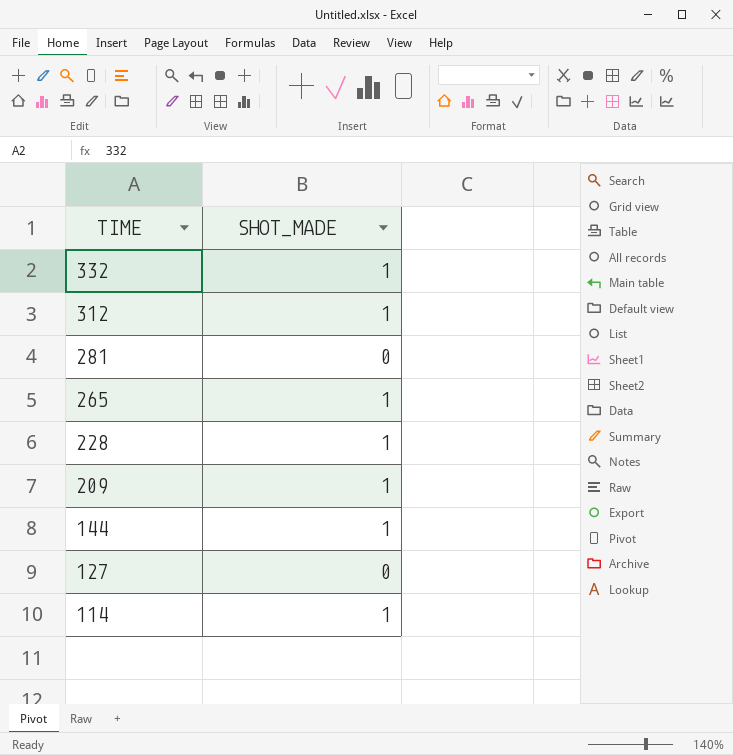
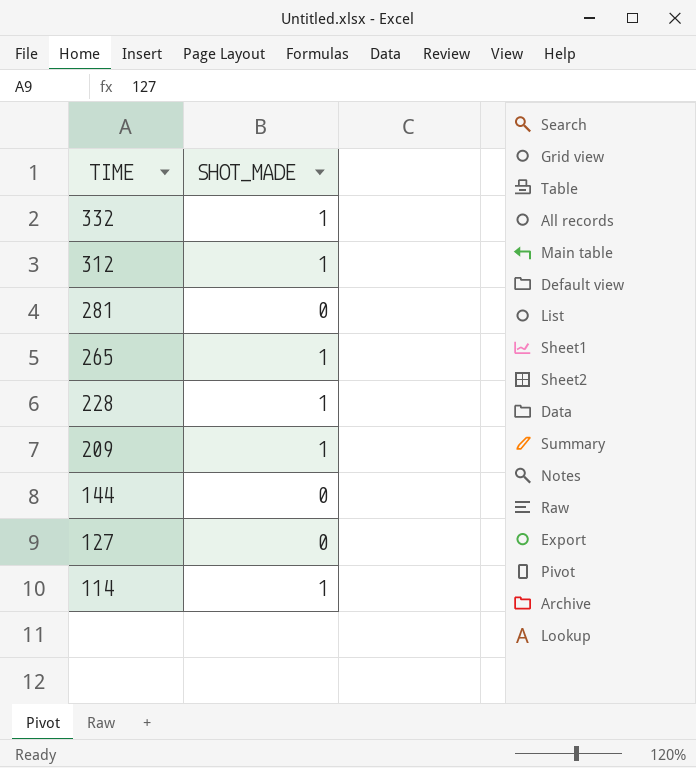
144 | SHOT_MADE: 1 -> 0

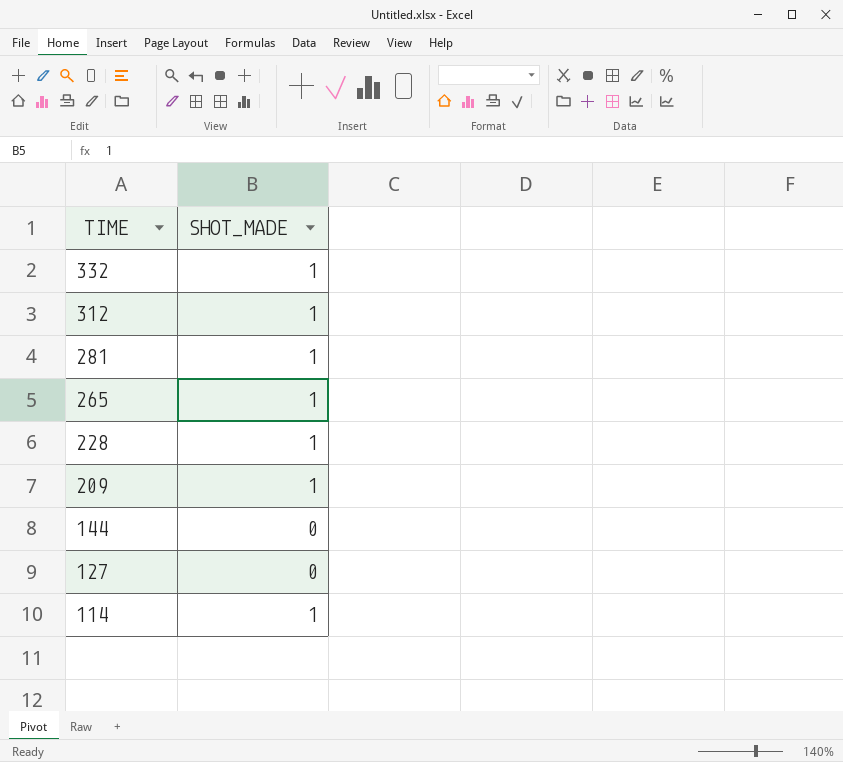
281 | SHOT_MADE: 0 -> 1

